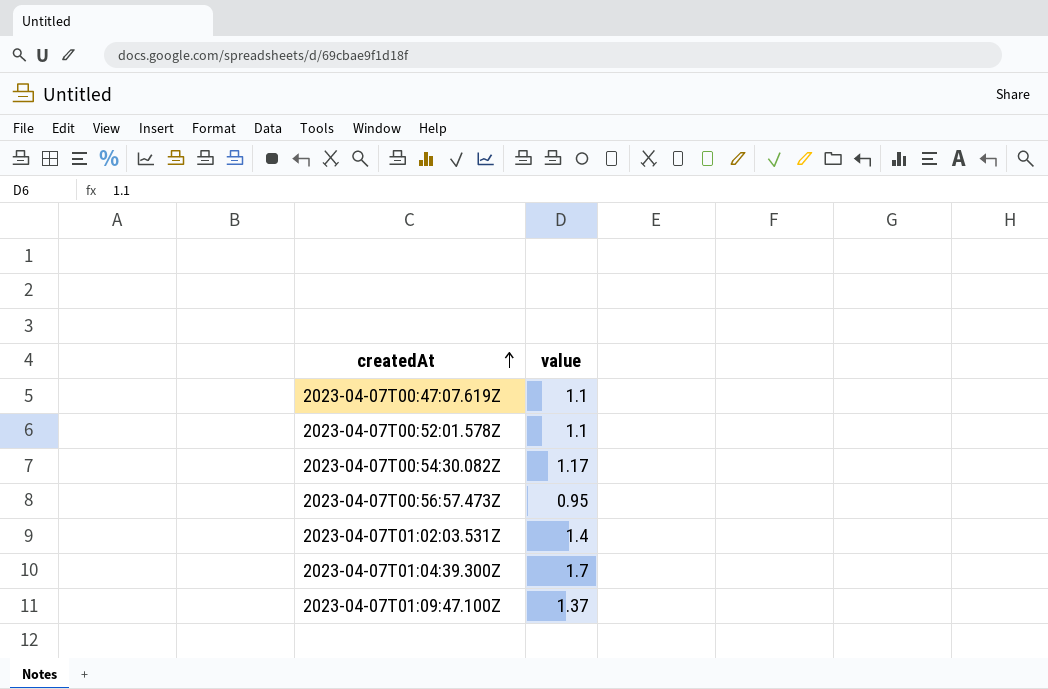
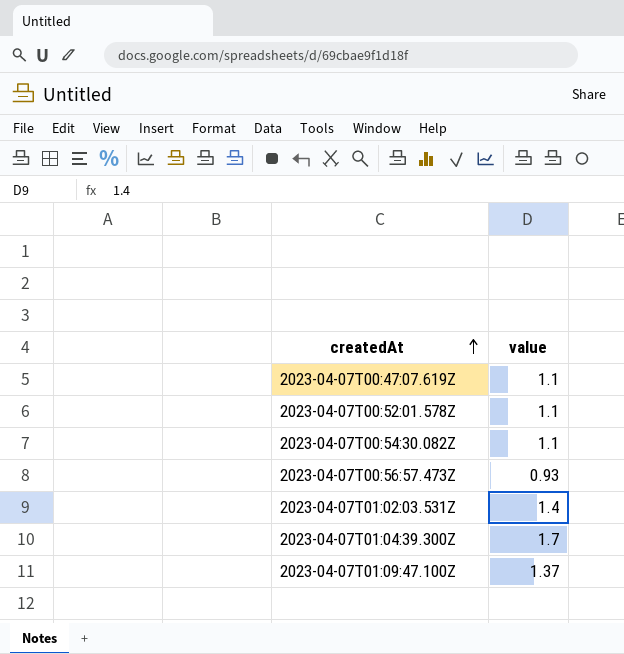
2023-04-07T00:54:30.082Z | value: 1.17 -> 1.1
2023-04-07T00:56:57.473Z | value: 0.95 -> 0.93

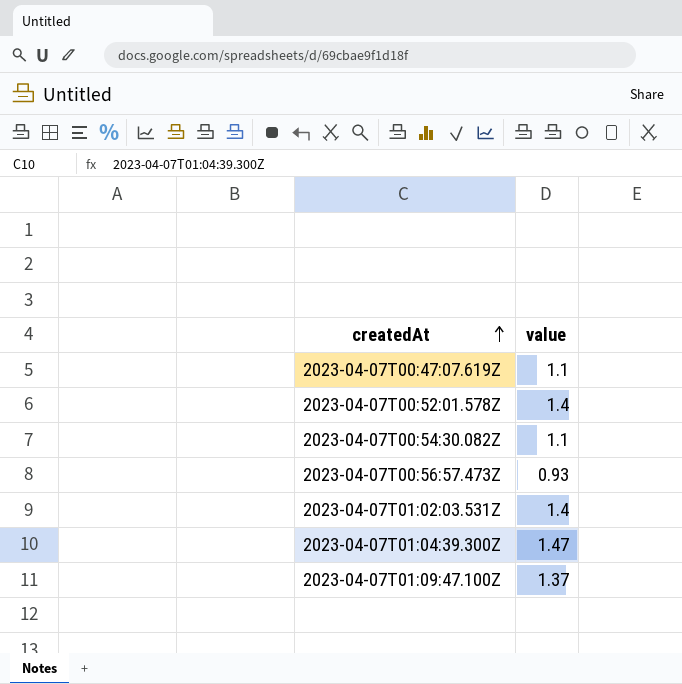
2023-04-07T00:52:01.578Z | value: 1.1 -> 1.4
2023-04-07T01:04:39.300Z | value: 1.7 -> 1.47

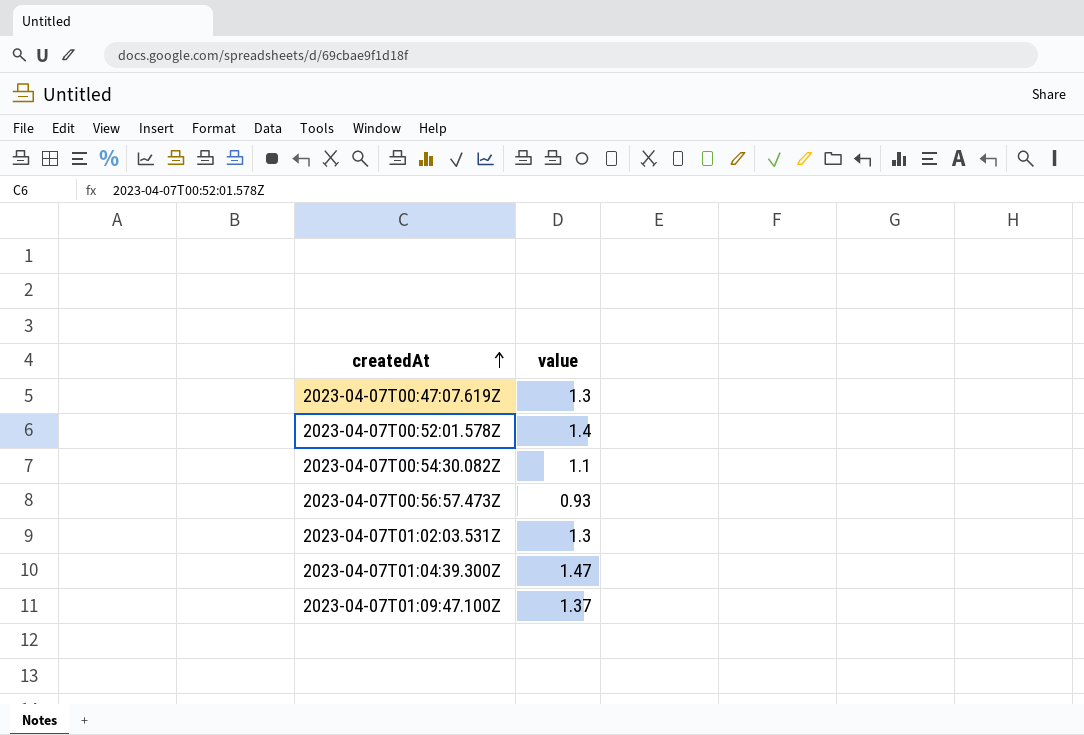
2023-04-07T00:47:07.619Z | value: 1.1 -> 1.3
2023-04-07T01:02:03.531Z | value: 1.4 -> 1.3

